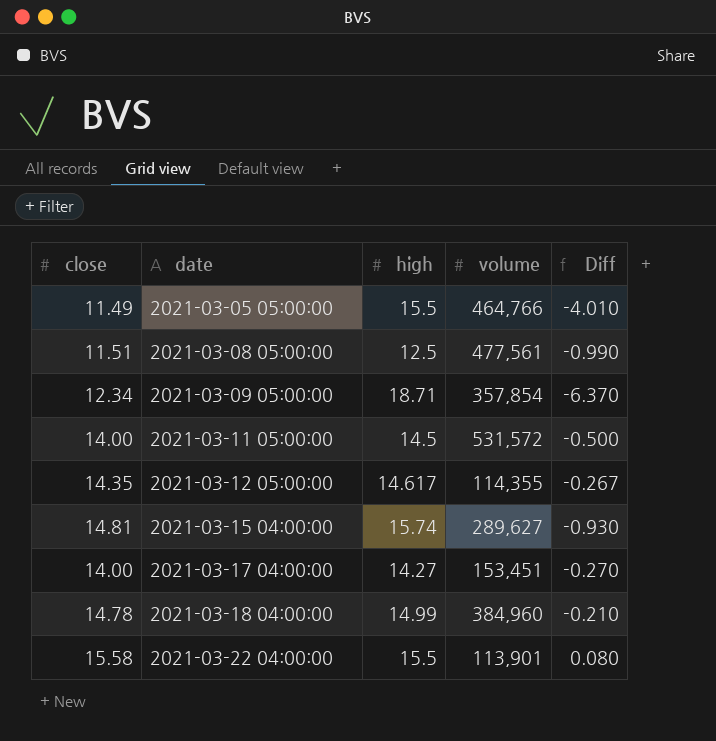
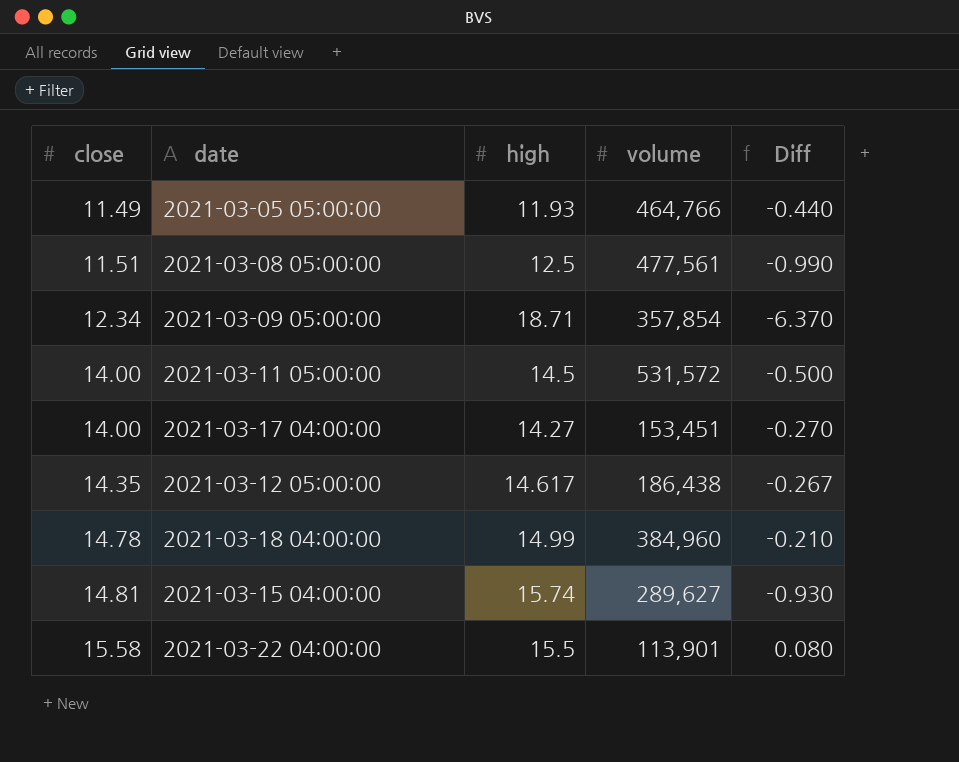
row order: date ascending -> close ascending
2021-03-05 05:00:00 | high: 15.5 -> 11.93
2021-03-05 05:00:00 | Diff: -4.010 -> -0.440
2021-03-12 05:00:00 | volume: 114,355 -> 186,438

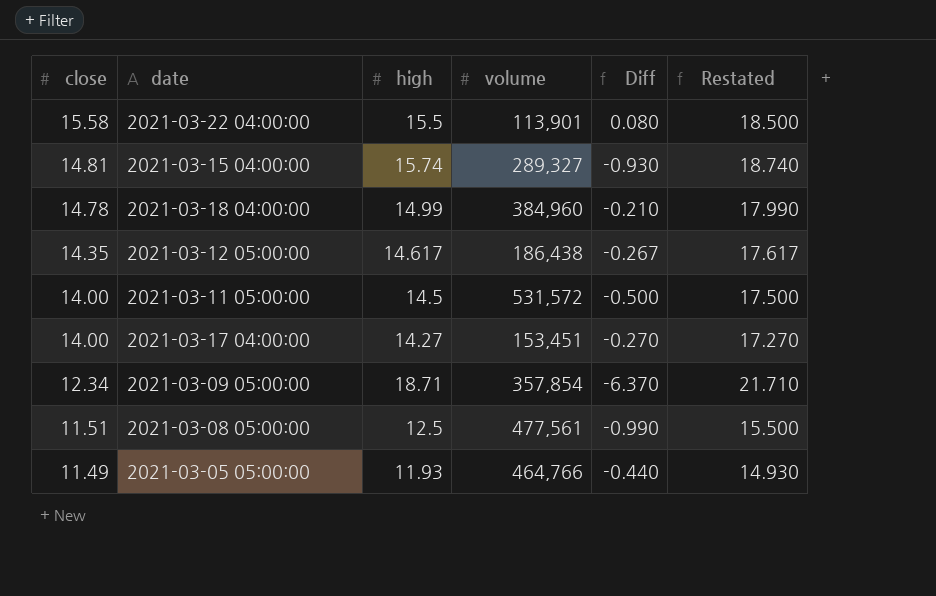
row order: close ascending -> close descending
column Restated | formula: none -> [high] + 3
2021-03-15 04:00:00 | volume: 289,627 -> 289,327

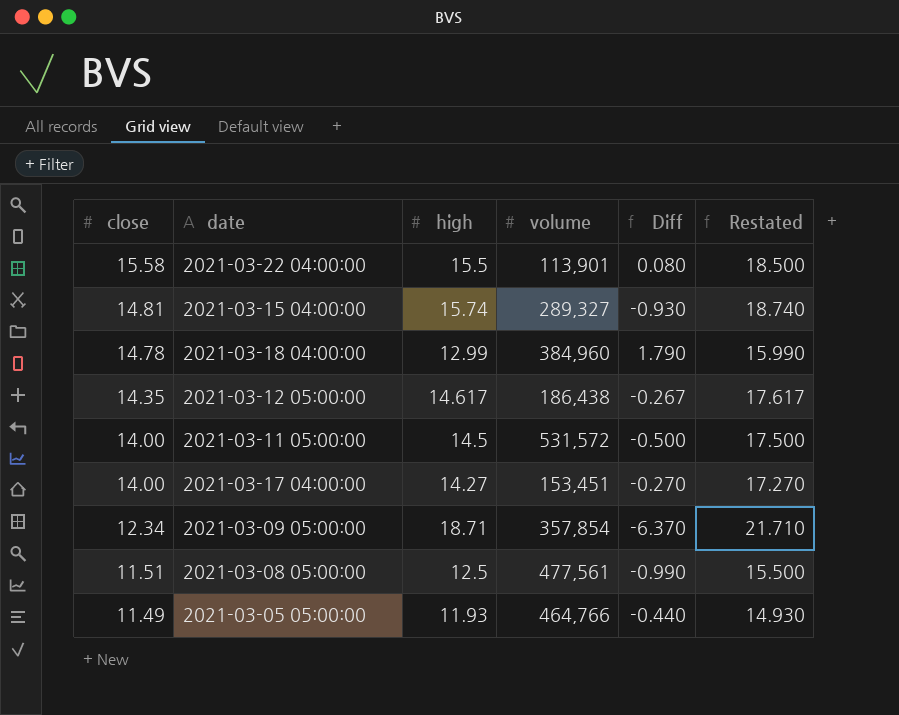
2021-03-18 04:00:00 | high: 14.99 -> 12.99
2021-03-18 04:00:00 | Diff: -0.210 -> 1.790
2021-03-18 04:00:00 | Restated: 17.990 -> 15.990

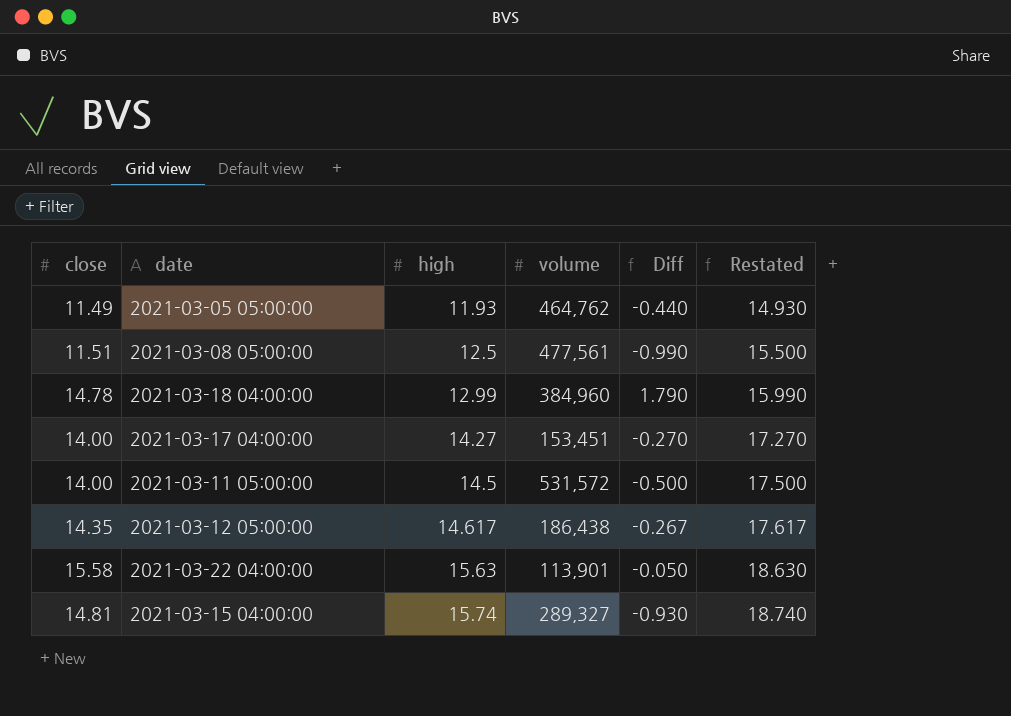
row order: close descending -> high ascending
row 2021-03-09 05:00:00: 12.34 | 18.71 | 357,854 | -6.370 | 21.710 -> none
2021-03-05 05:00:00 | volume: 464,766 -> 464,762
2021-03-22 04:00:00 | high: 15.5 -> 15.63
2021-03-22 04:00:00 | Diff: 0.080 -> -0.050
2021-03-22 04:00:00 | Restated: 18.500 -> 18.630

